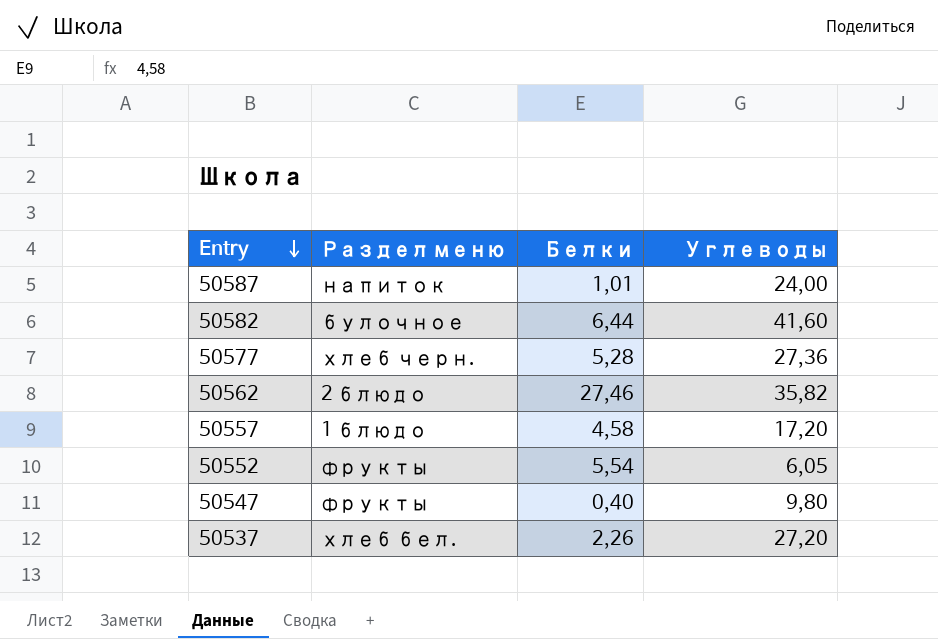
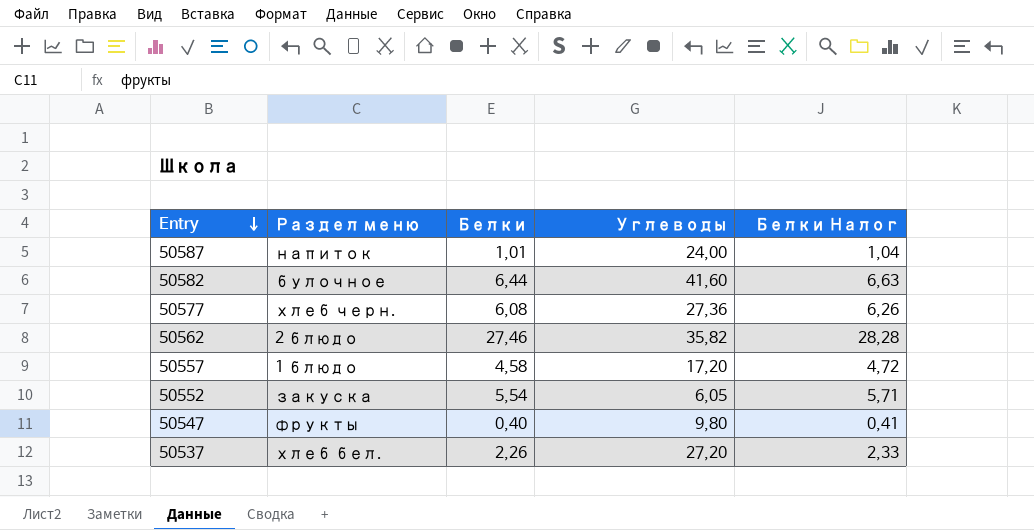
column Белки Налог | formula: none -> [Белки] * 1,03
50577 | Белки: 5,28 -> 6,08
50552 | Раздел меню: фрукты -> закуска

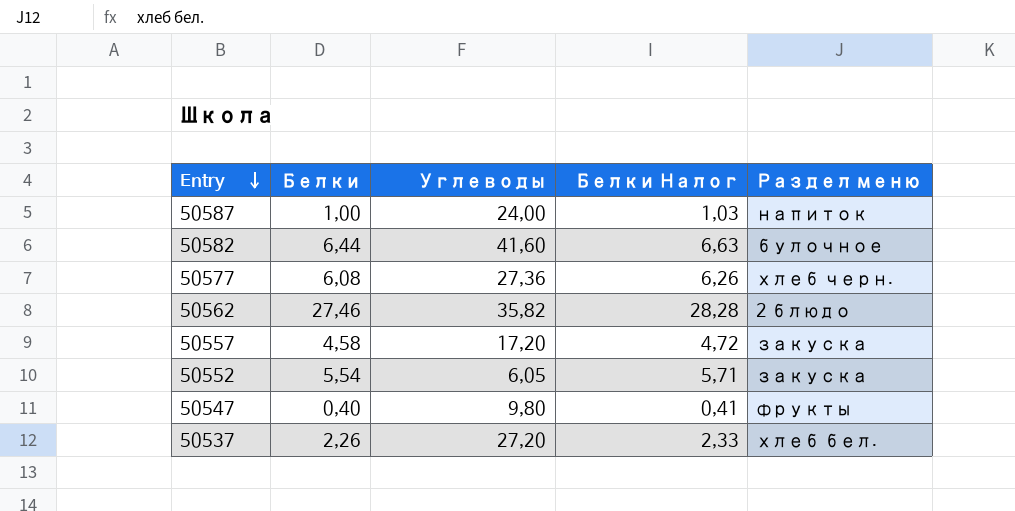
column Раздел меню | position: 2 -> 5
50587 | Белки: 1,01 -> 1,00
50587 | Белки Налог: 1,04 -> 1,03
50557 | Раздел меню: 1 блюдо -> закуска

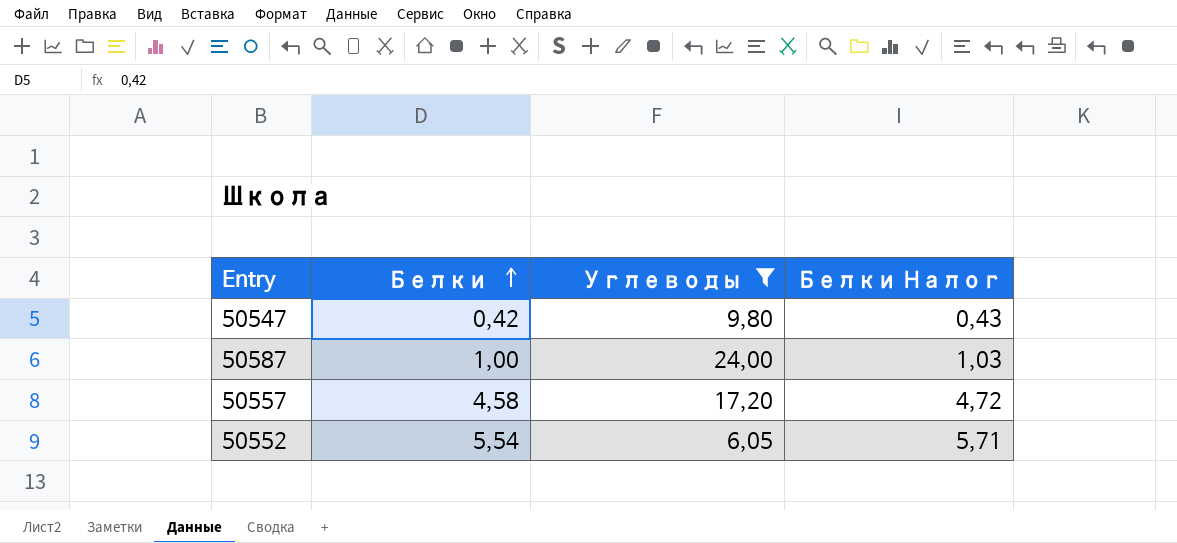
filter: none -> Углеводы <= 24,00
row order: Entry descending -> Белки ascending
column Раздел меню | position: 5 -> none
50547 | Белки: 0,40 -> 0,42
50547 | Белки Налог: 0,41 -> 0,43

